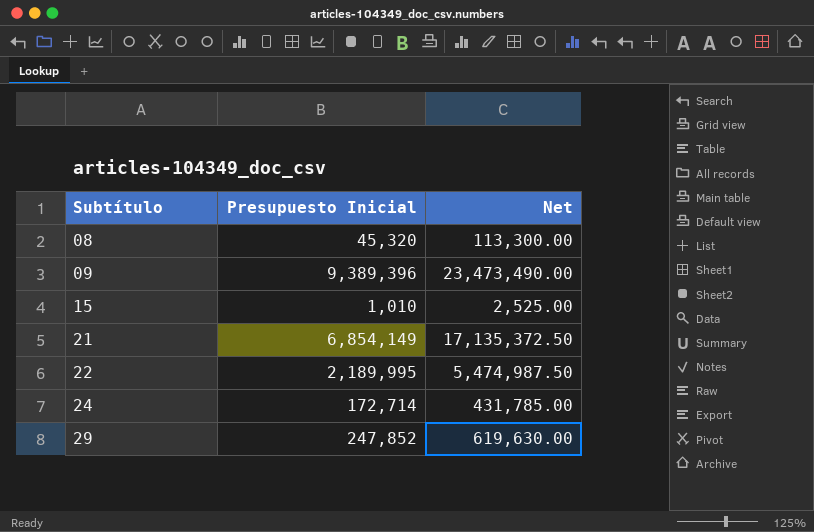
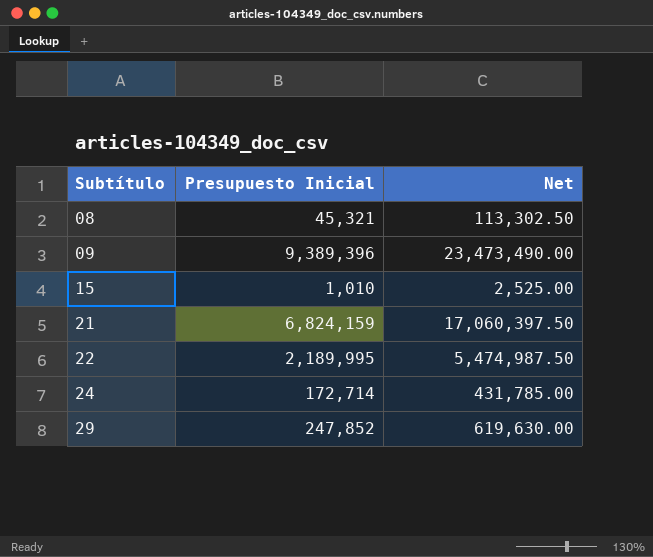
08 | Presupuesto Inicial: 45,320 -> 45,321
08 | Net: 113,300.00 -> 113,302.50
21 | Presupuesto Inicial: 6,854,149 -> 6,824,159
21 | Net: 17,135,372.50 -> 17,060,397.50

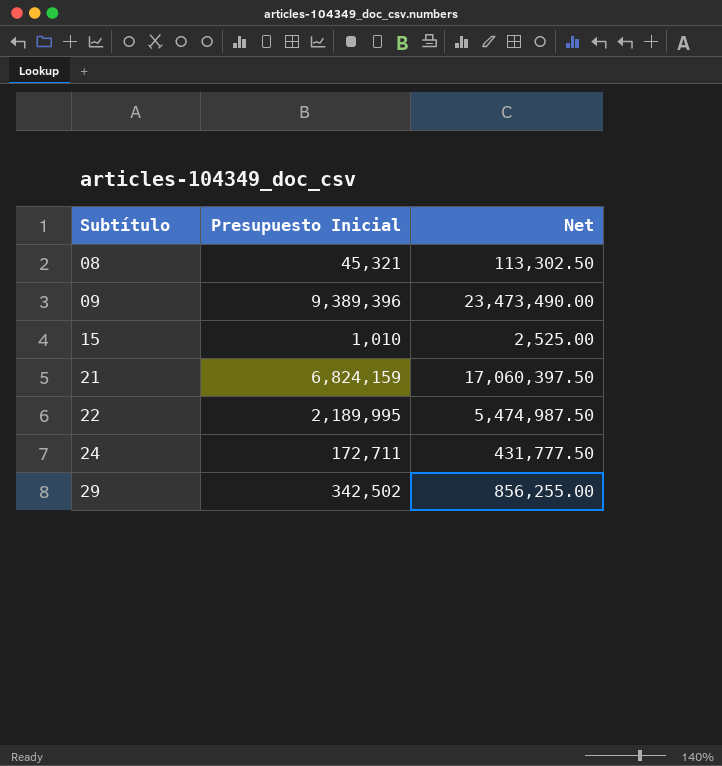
24 | Presupuesto Inicial: 172,714 -> 172,711
24 | Net: 431,785.00 -> 431,777.50
29 | Presupuesto Inicial: 247,852 -> 342,502
29 | Net: 619,630.00 -> 856,255.00

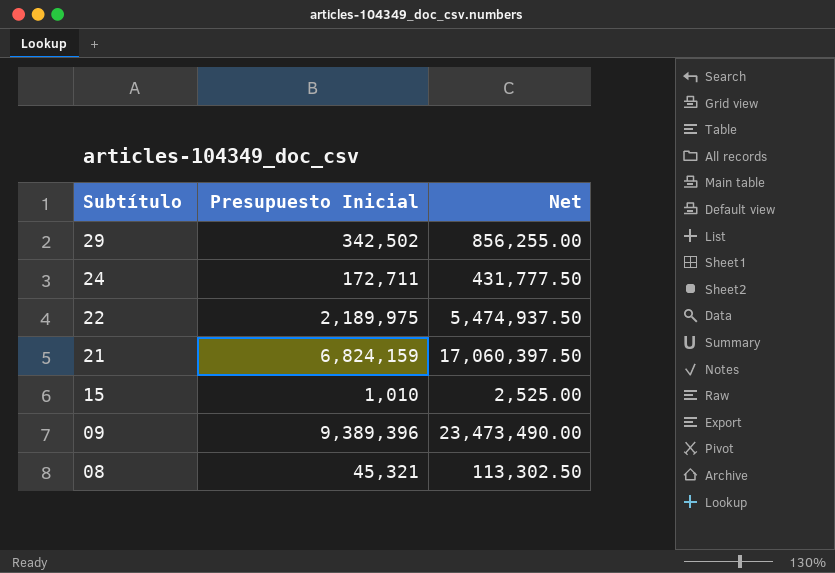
row order: Subtítulo ascending -> Subtítulo descending
22 | Presupuesto Inicial: 2,189,995 -> 2,189,975
22 | Net: 5,474,987.50 -> 5,474,937.50

